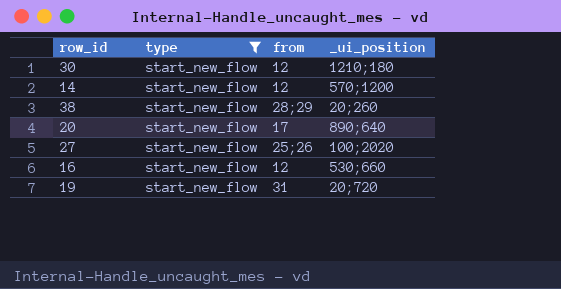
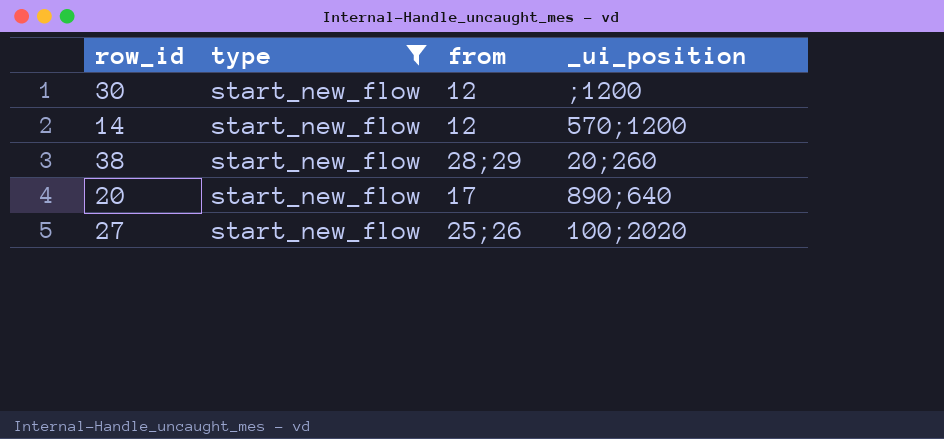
row 16: start_new_flow | 12 | 530;660 -> none
row 19: start_new_flow | 31 | 20;720 -> none
30 | _ui_position: 1210;180 -> ;1200

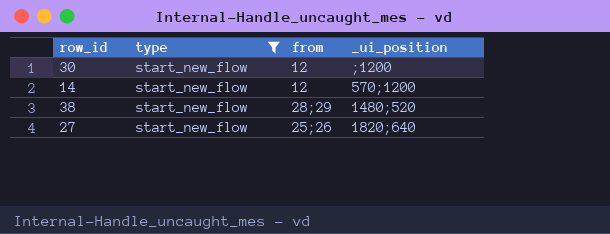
row 20: start_new_flow | 17 | 890;640 -> none
38 | _ui_position: 20;260 -> 1480;520
27 | _ui_position: 100;2020 -> 1820;640

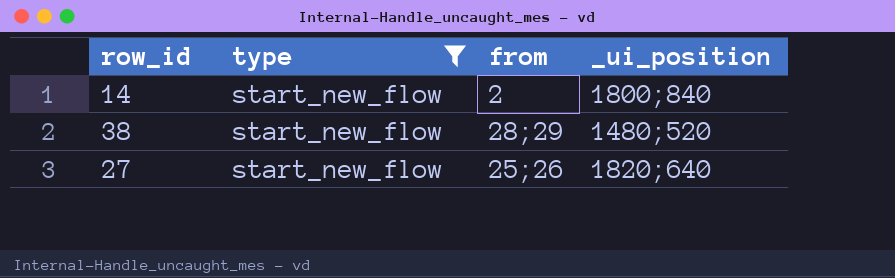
row 30: start_new_flow | 12 | ;1200 -> none
14 | from: 12 -> 2
14 | _ui_position: 570;1200 -> 1800;840

